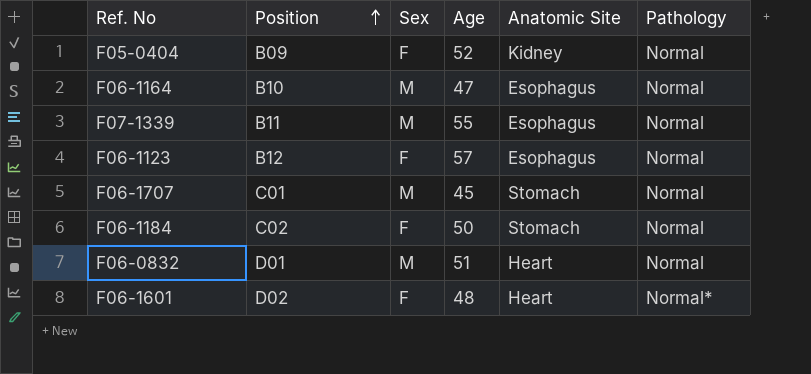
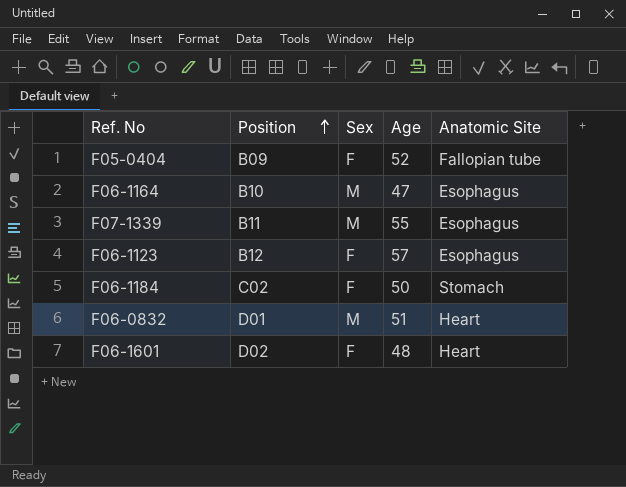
column Pathology | position: 6 -> none
row F06-1707: C01 | M | 45 | Stomach | Normal -> none
F05-0404 | Anatomic Site: Kidney -> Fallopian tube

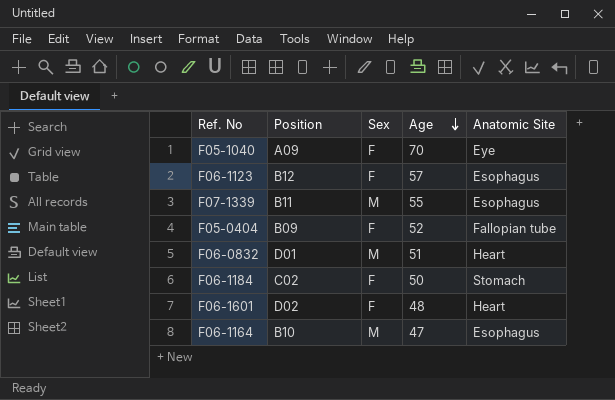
row order: Position ascending -> Age descending
row F05-1040: none -> A09 | F | 70 | Eye

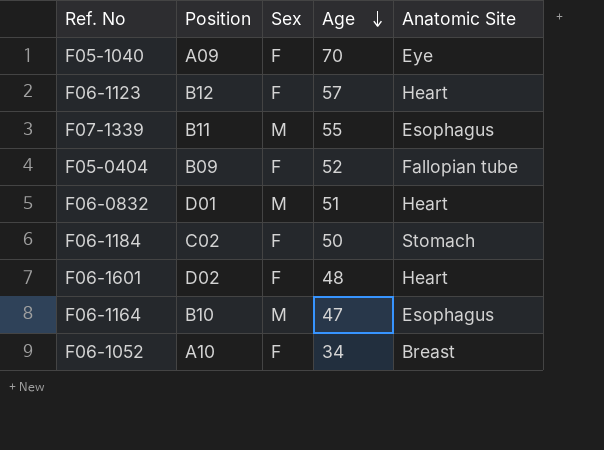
F06-1123 | Anatomic Site: Esophagus -> Heart
row F06-1052: none -> A10 | F | 34 | Breast

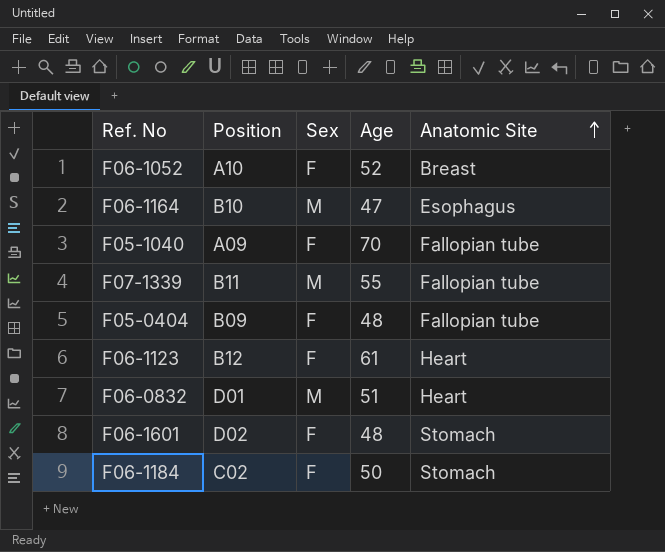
row order: Age descending -> Anatomic Site ascending
F06-1052 | Age: 34 -> 52
F05-1040 | Anatomic Site: Eye -> Fallopian tube
F07-1339 | Anatomic Site: Esophagus -> Fallopian tube
F05-0404 | Age: 52 -> 48
F06-1123 | Age: 57 -> 61
F06-1601 | Anatomic Site: Heart -> Stomach

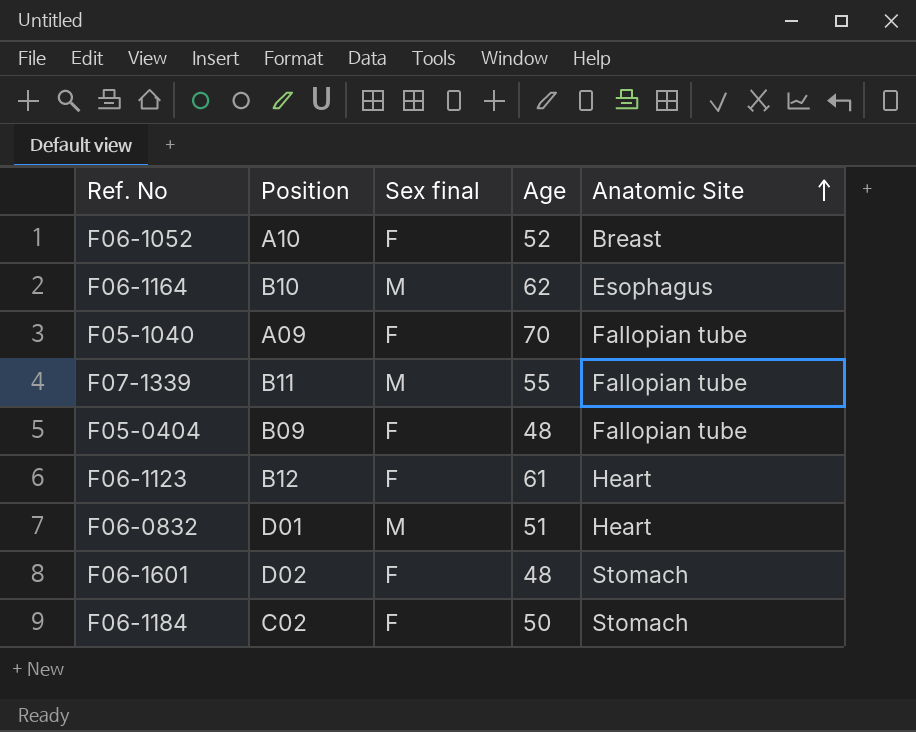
column name: Sex -> Sex final
F06-1164 | Age: 47 -> 62

